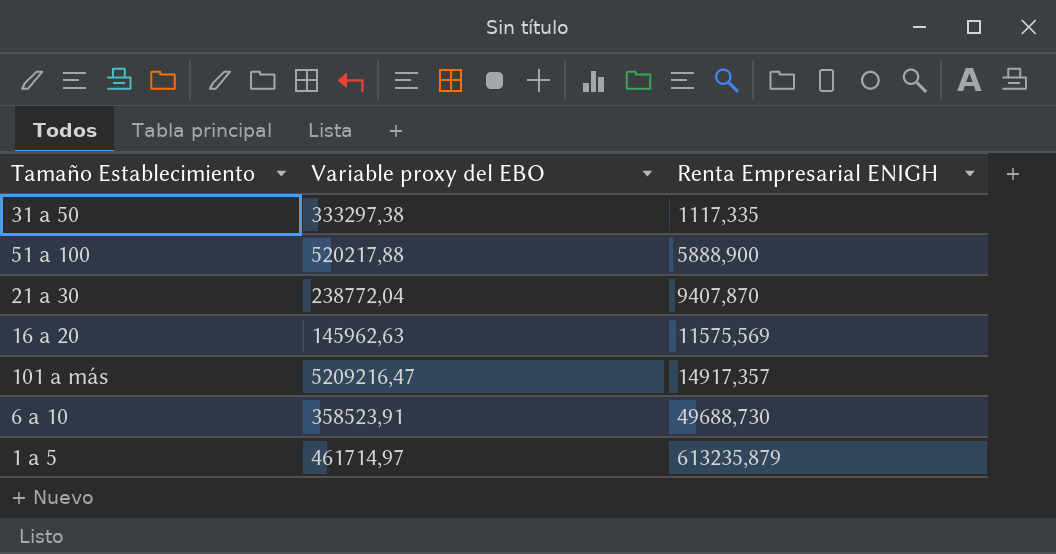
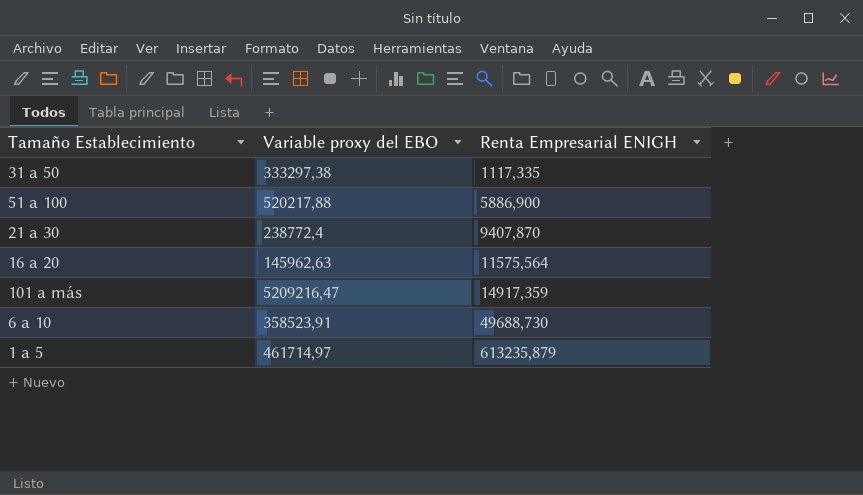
51 a 100 | Renta Empresarial ENIGH: 5888,900 -> 5886,900
21 a 30 | Variable proxy del EBO: 238772,04 -> 238772,4
16 a 20 | Renta Empresarial ENIGH: 11575,569 -> 11575,564
101 a más | Renta Empresarial ENIGH: 14917,357 -> 14917,359

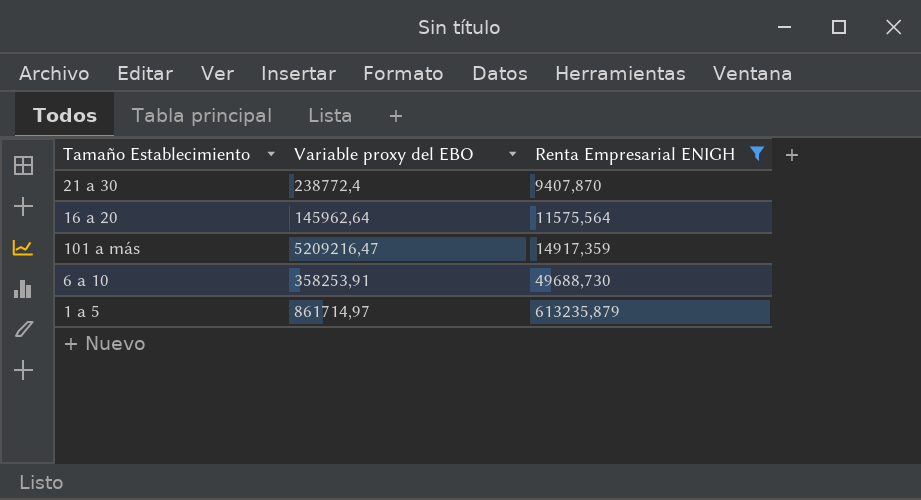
filter: none -> Renta Empresarial ENIGH >= 9407,870
16 a 20 | Variable proxy del EBO: 145962,63 -> 145962,64
6 a 10 | Variable proxy del EBO: 358523,91 -> 358253,91
1 a 5 | Variable proxy del EBO: 461714,97 -> 861714,97

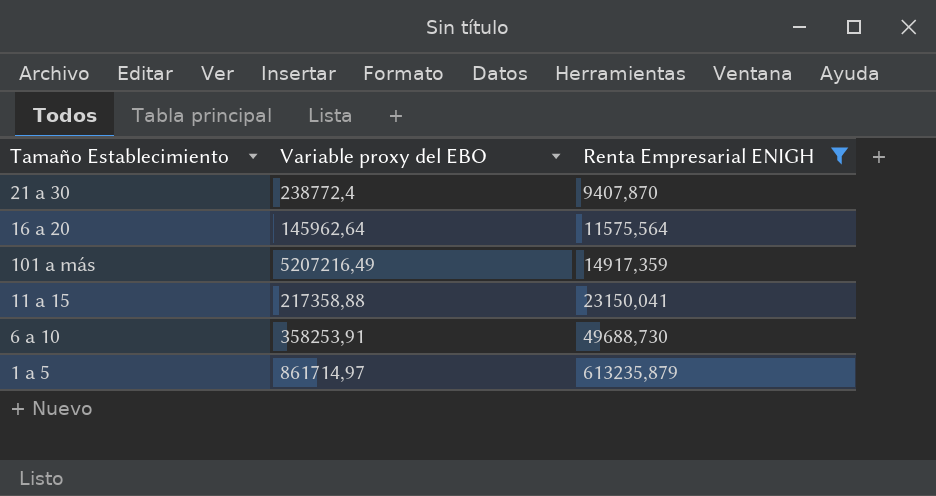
101 a más | Variable proxy del EBO: 5209216,47 -> 5207216,49
row 11 a 15: none -> 217358,88 | 23150,041

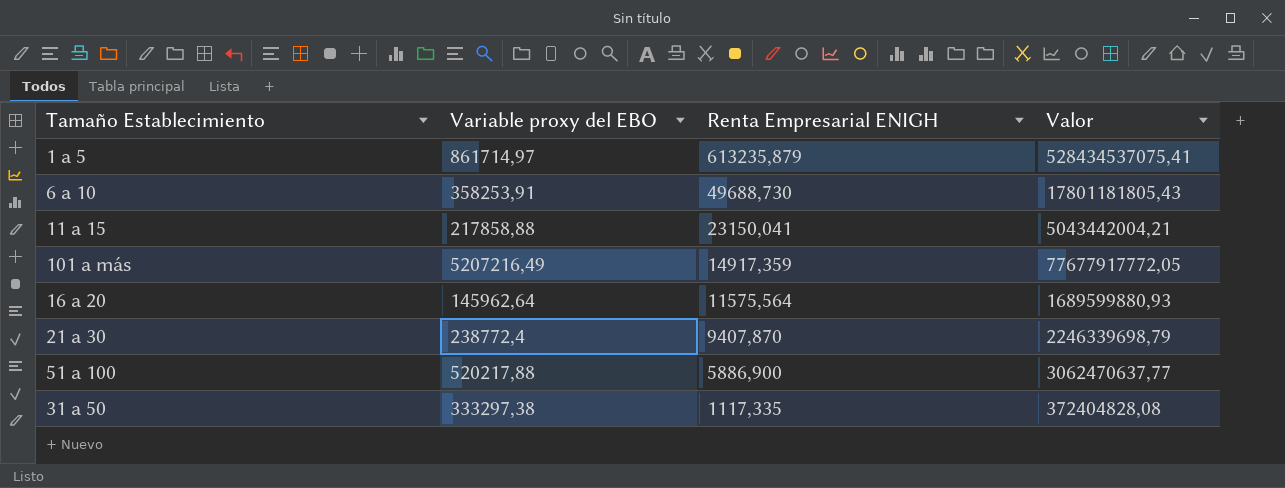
filter: Renta Empresarial ENIGH >= 9407,870 -> none
row order: Renta Empresarial ENIGH ascending -> Renta Empresarial ENIGH descending
column Valor | formula: none -> [Variable proxy del EBO] * [Renta Empresarial ENIGH]
11 a 15 | Variable proxy del EBO: 217358,88 -> 217858,88

